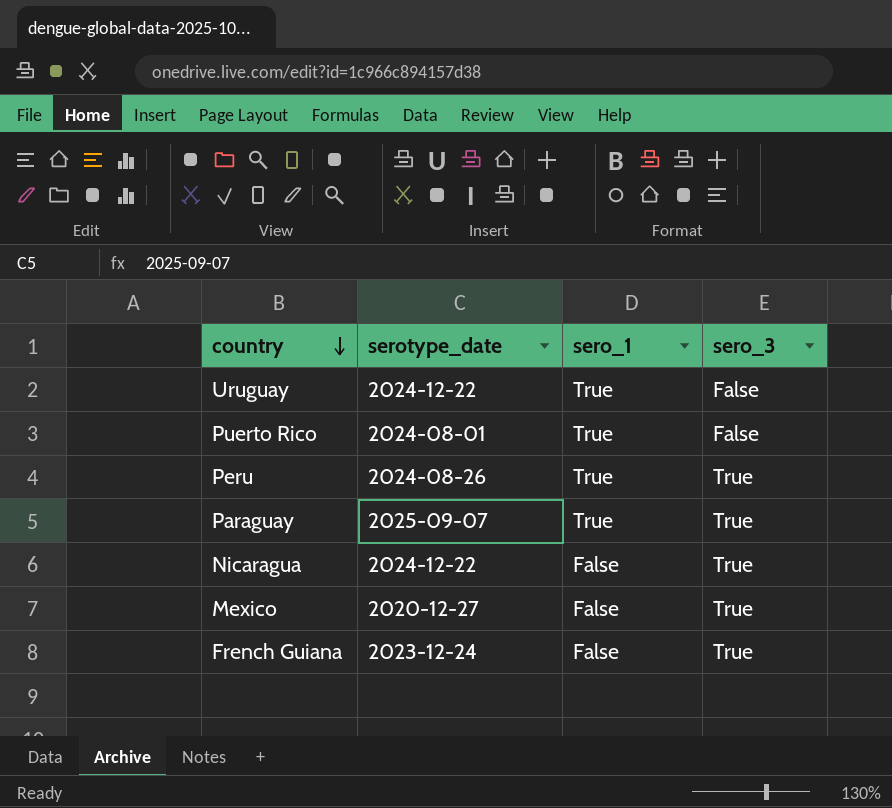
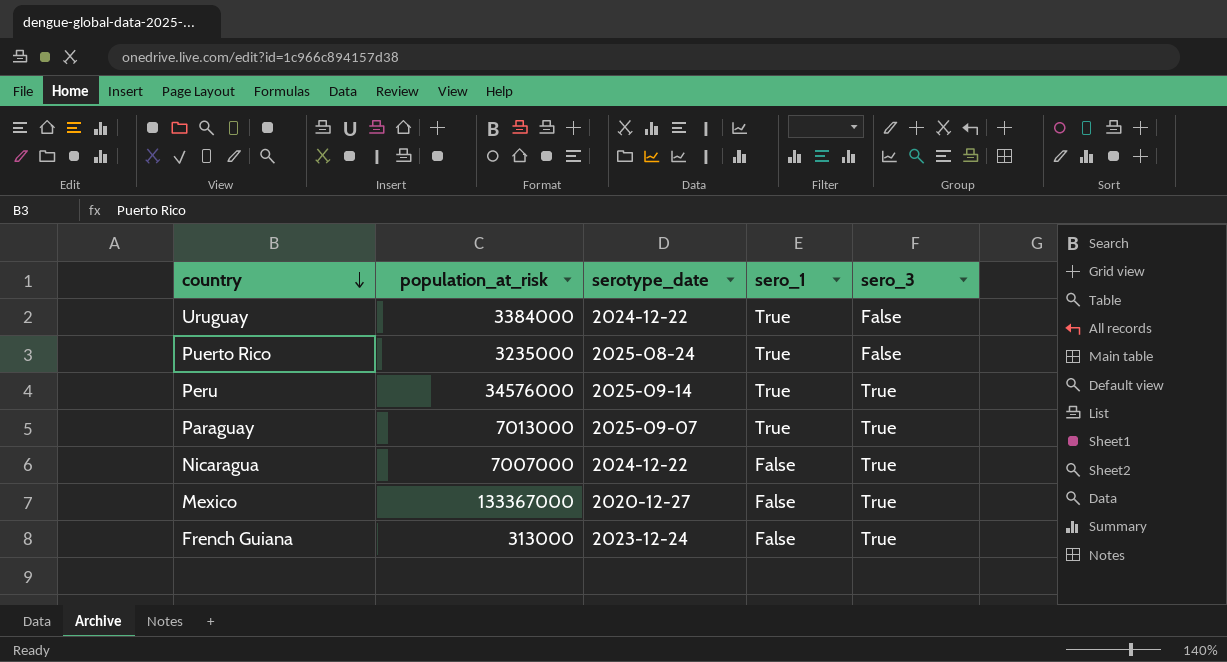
column population_at_risk | position: none -> 2
Puerto Rico | serotype_date: 2024-08-01 -> 2025-08-24
Peru | serotype_date: 2024-08-26 -> 2025-09-14

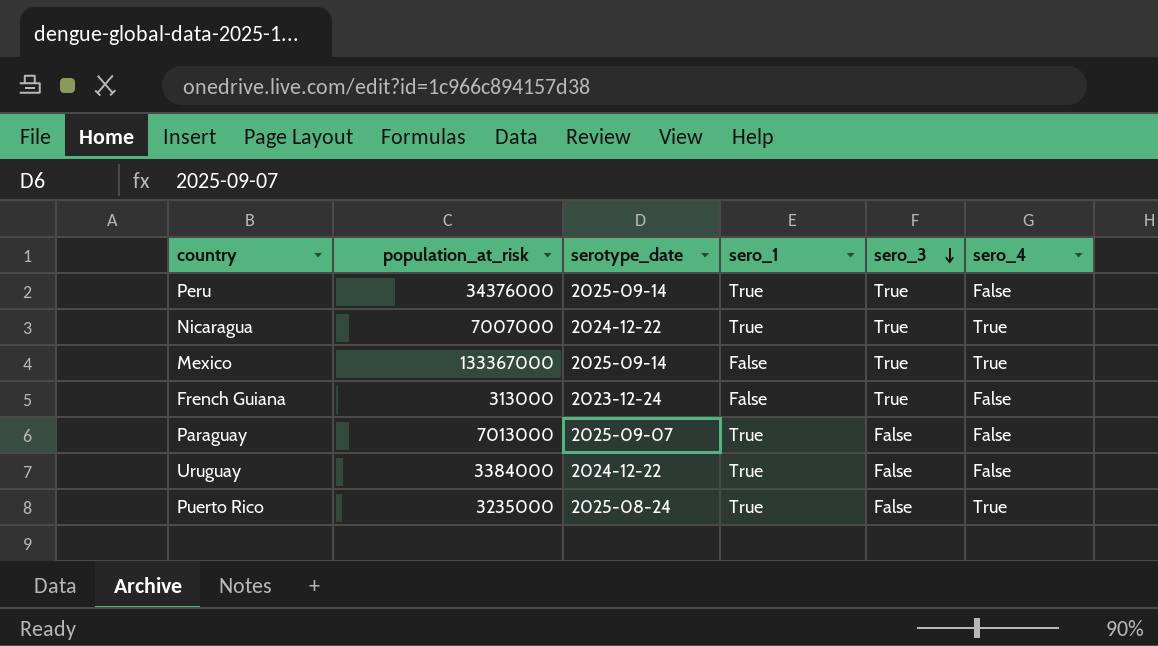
row order: country descending -> sero_3 descending
column sero_4 | position: none -> 6
Peru | population_at_risk: 34576000 -> 34376000
Nicaragua | sero_1: False -> True
Mexico | serotype_date: 2020-12-27 -> 2025-09-14
Paraguay | sero_3: True -> False

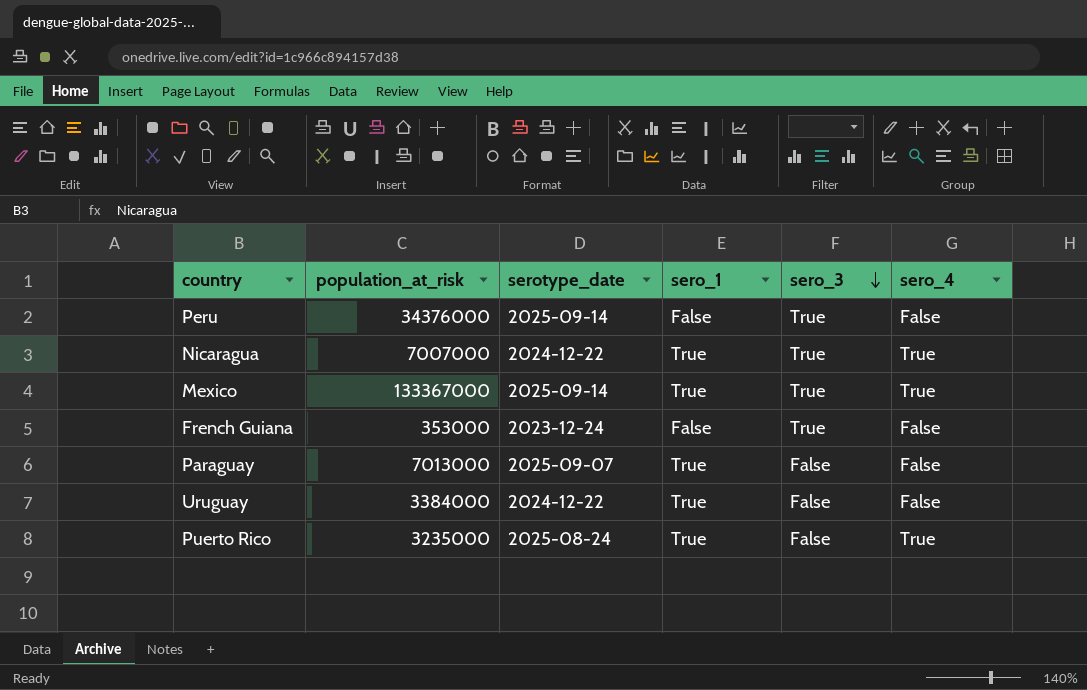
Peru | sero_1: True -> False
Mexico | sero_1: False -> True
French Guiana | population_at_risk: 313000 -> 353000

